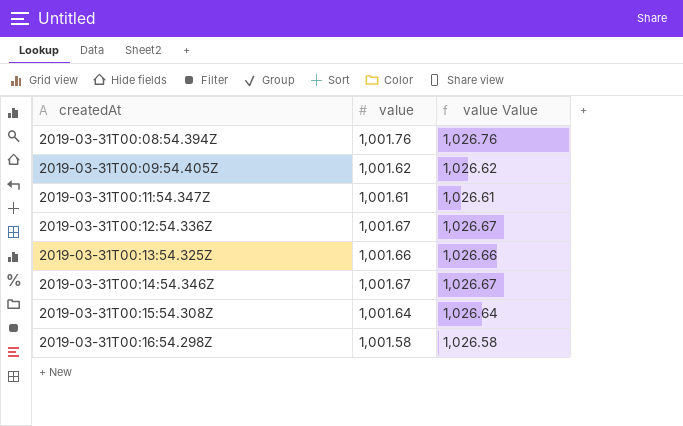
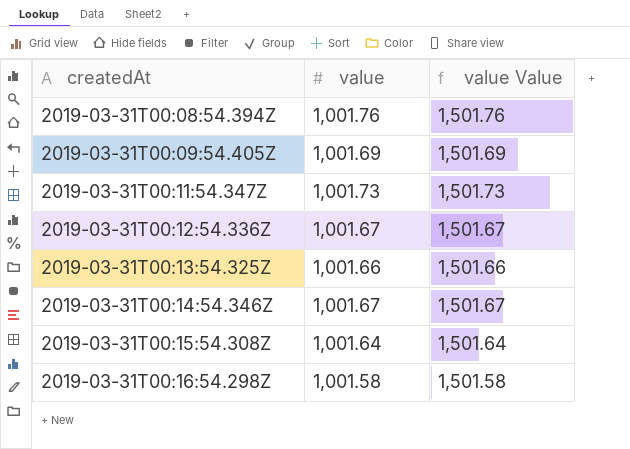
column value Value | formula: [value] + 25 -> [value] + 500
2019-03-31T00:09:54.405Z | value: 1,001.62 -> 1,001.69
2019-03-31T00:11:54.347Z | value: 1,001.61 -> 1,001.73

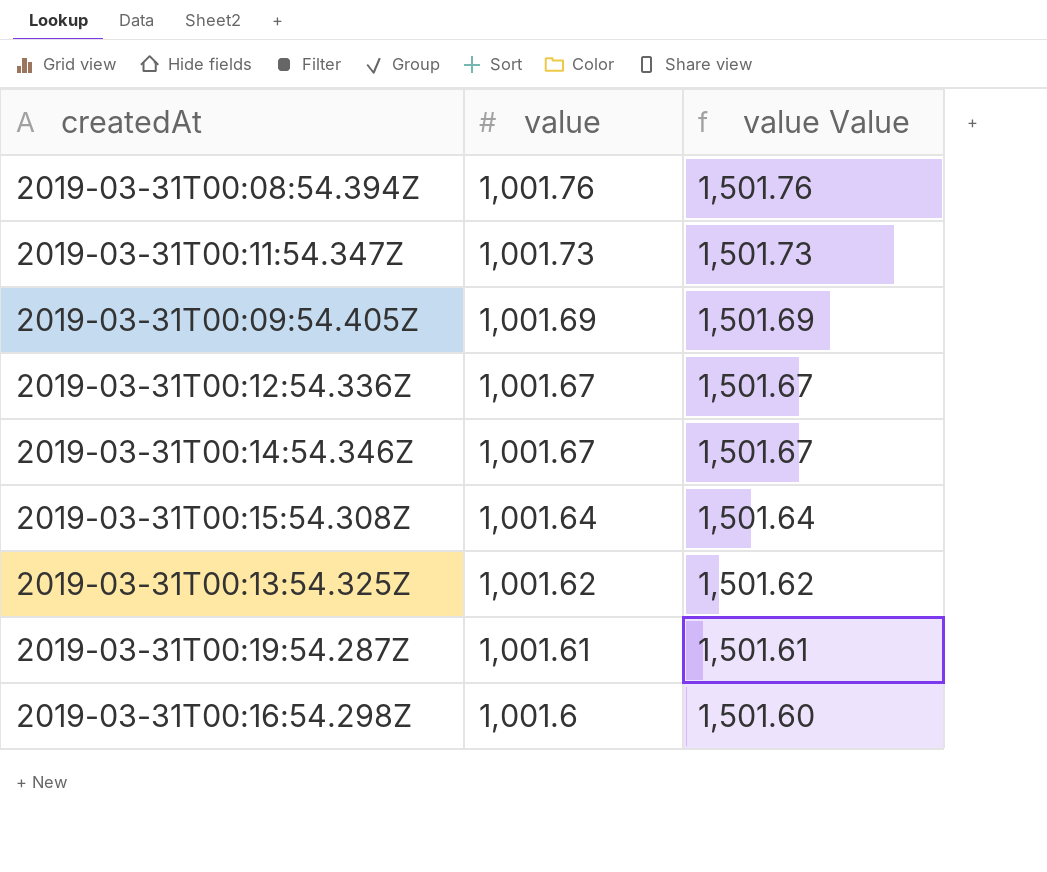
row order: createdAt ascending -> value descending
2019-03-31T00:13:54.325Z | value: 1,001.66 -> 1,001.62
2019-03-31T00:13:54.325Z | value Value: 1,501.66 -> 1,501.62
row 2019-03-31T00:19:54.287Z: none -> 1,001.61 | 1,501.61
2019-03-31T00:16:54.298Z | value: 1,001.58 -> 1,001.6
2019-03-31T00:16:54.298Z | value Value: 1,501.58 -> 1,501.60

